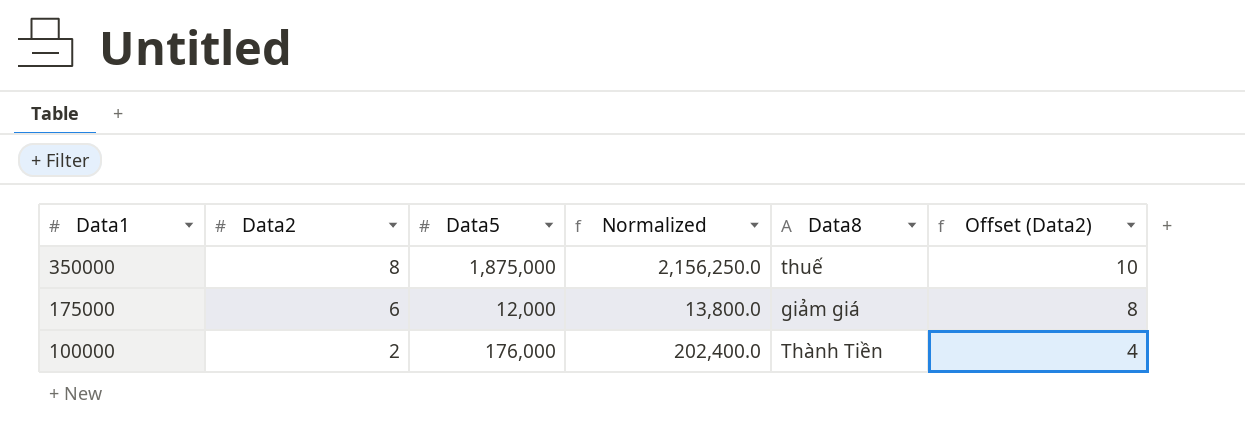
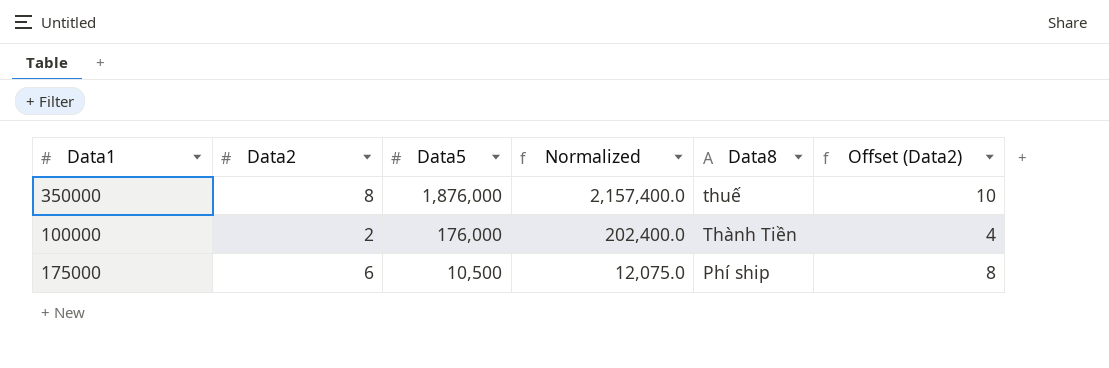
row order: Data1 descending -> Data5 descending
350000 | Data5: 1,875,000 -> 1,876,000
350000 | Normalized: 2,156,250.0 -> 2,157,400.0
175000 | Data5: 12,000 -> 10,500
175000 | Normalized: 13,800.0 -> 12,075.0
175000 | Data8: giảm giá -> Phí ship

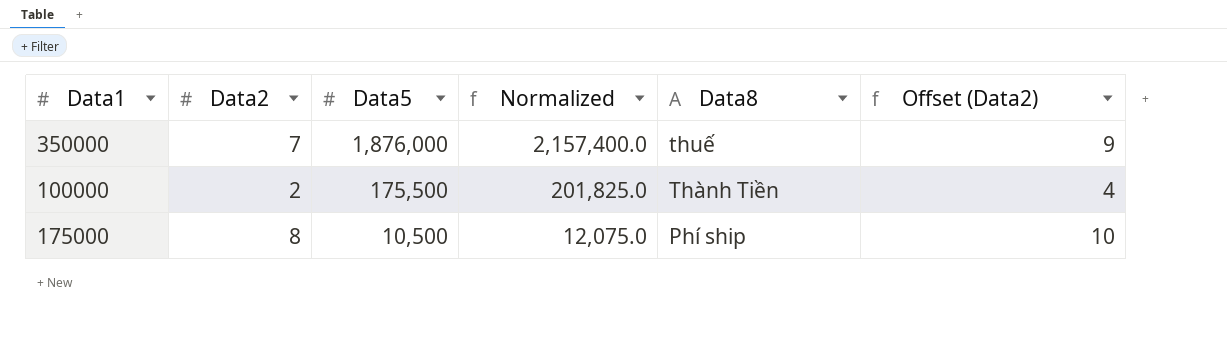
350000 | Data2: 8 -> 7
350000 | Offset (Data2): 10 -> 9
100000 | Data5: 176,000 -> 175,500
100000 | Normalized: 202,400.0 -> 201,825.0
175000 | Data2: 6 -> 8
175000 | Offset (Data2): 8 -> 10

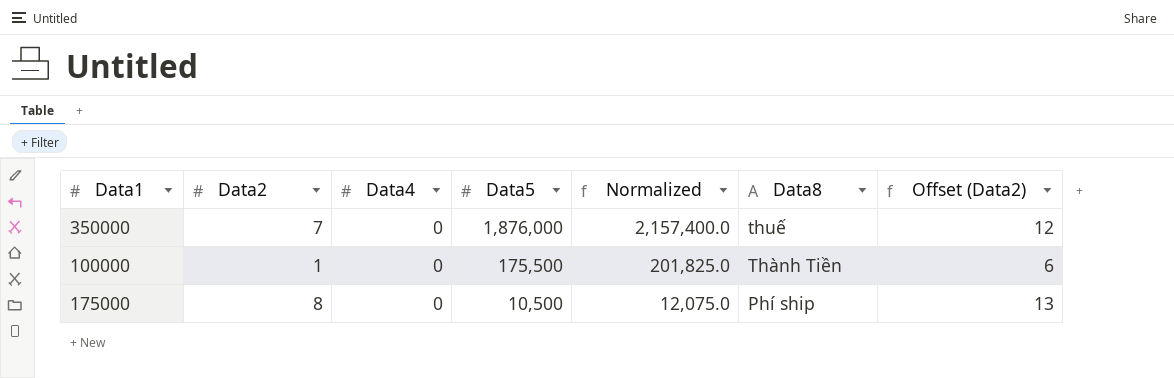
column Data4 | position: none -> 3
column Offset (Data2) | formula: [Data2] + 2 -> [Data2] + 5
100000 | Data2: 2 -> 1

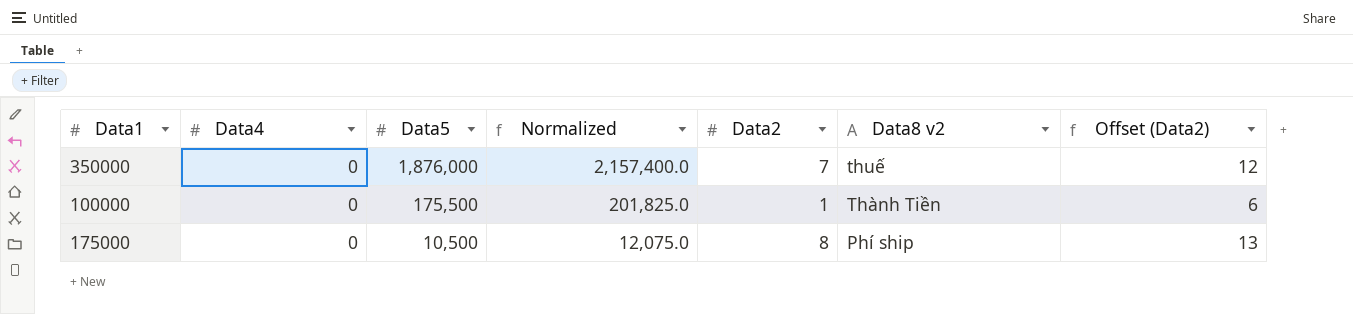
column Data2 | position: 2 -> 5
column name: Data8 -> Data8 v2

